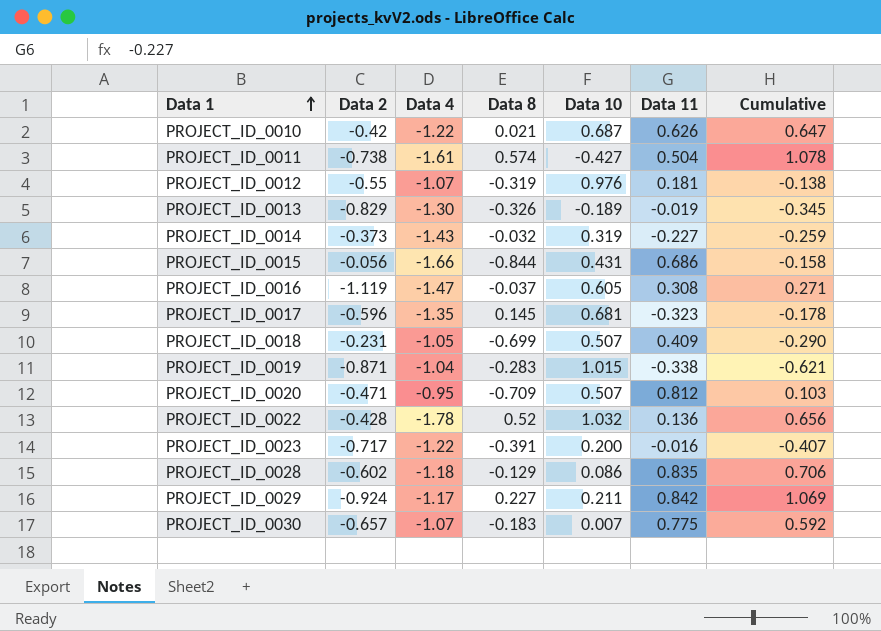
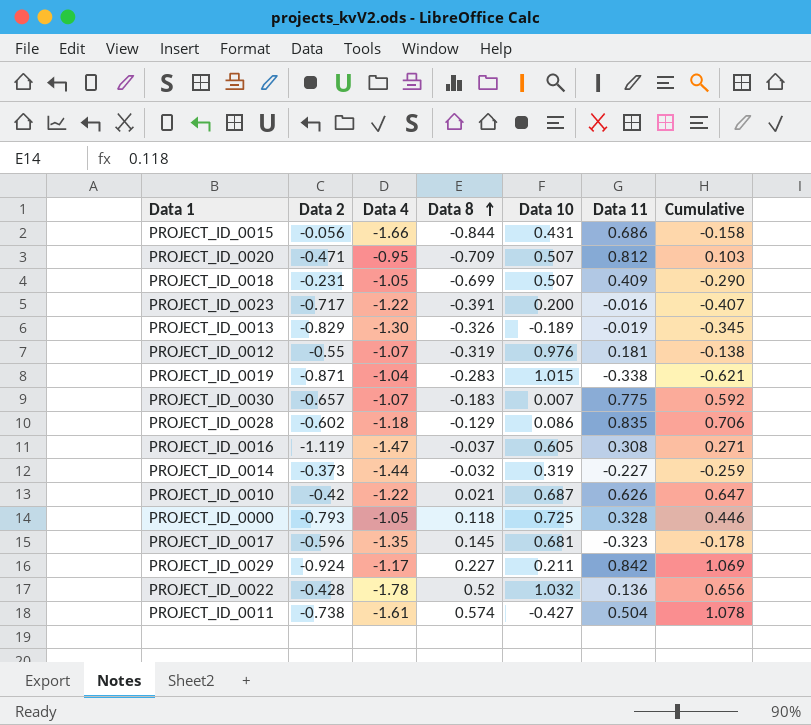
row order: Data 1 ascending -> Data 8 ascending
PROJECT_ID_0014 | Data 4: -1.43 -> -1.44
row PROJECT_ID_0000: none -> -0.793 | -1.05 | 0.118 | 0.725 | 0.328 | 0.446

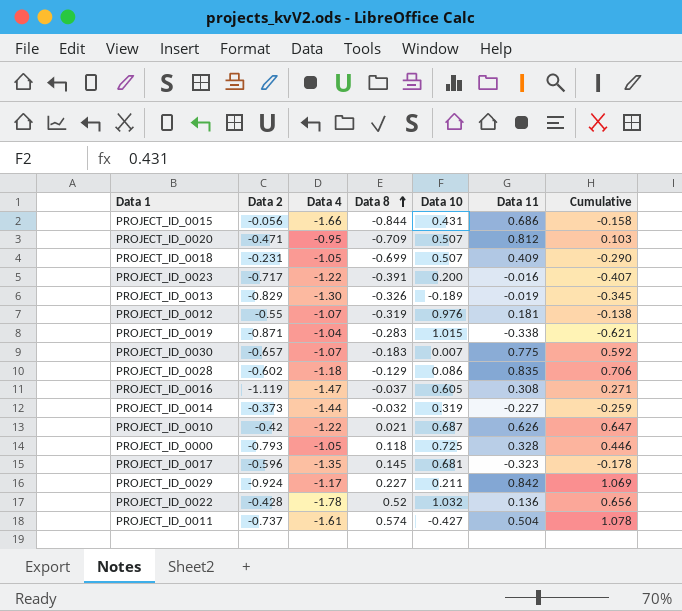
PROJECT_ID_0011 | Data 2: -0.738 -> -0.737

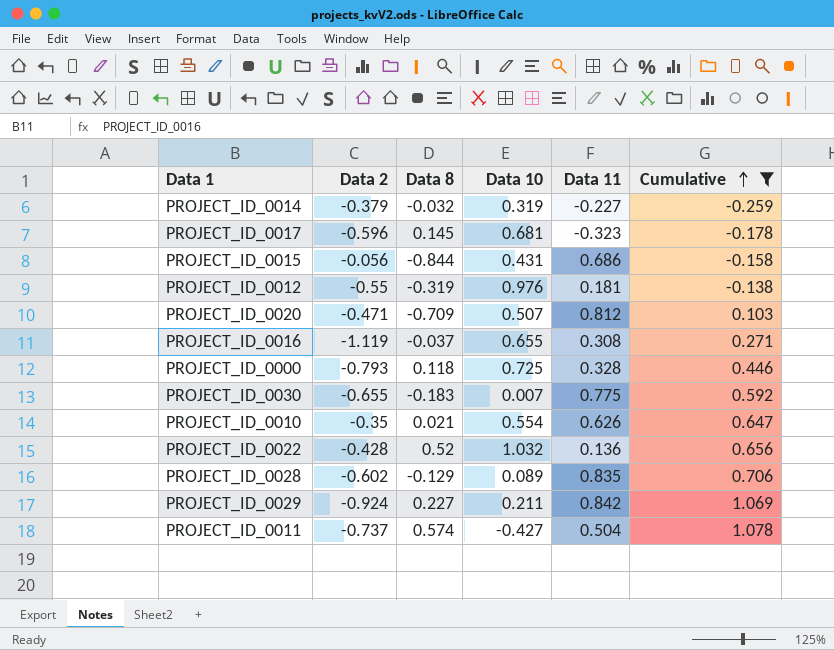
filter: none -> Cumulative >= -0.259
row order: Data 8 ascending -> Cumulative ascending
column Data 4 | position: 3 -> none
PROJECT_ID_0014 | Data 2: -0.373 -> -0.379
PROJECT_ID_0016 | Data 10: 0.605 -> 0.655
PROJECT_ID_0030 | Data 2: -0.657 -> -0.655
PROJECT_ID_0010 | Data 2: -0.42 -> -0.35
PROJECT_ID_0010 | Data 10: 0.687 -> 0.554
PROJECT_ID_0028 | Data 10: 0.086 -> 0.089

